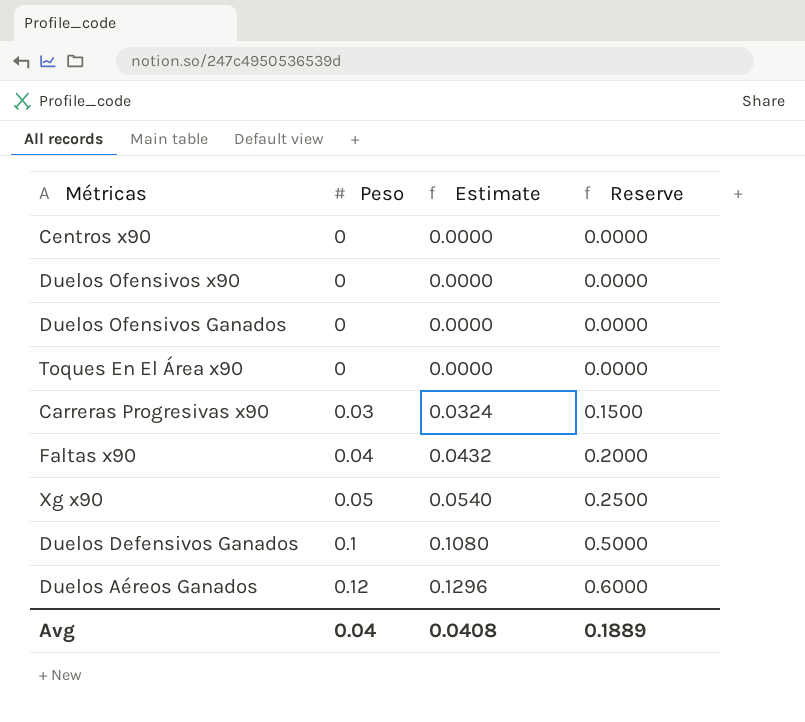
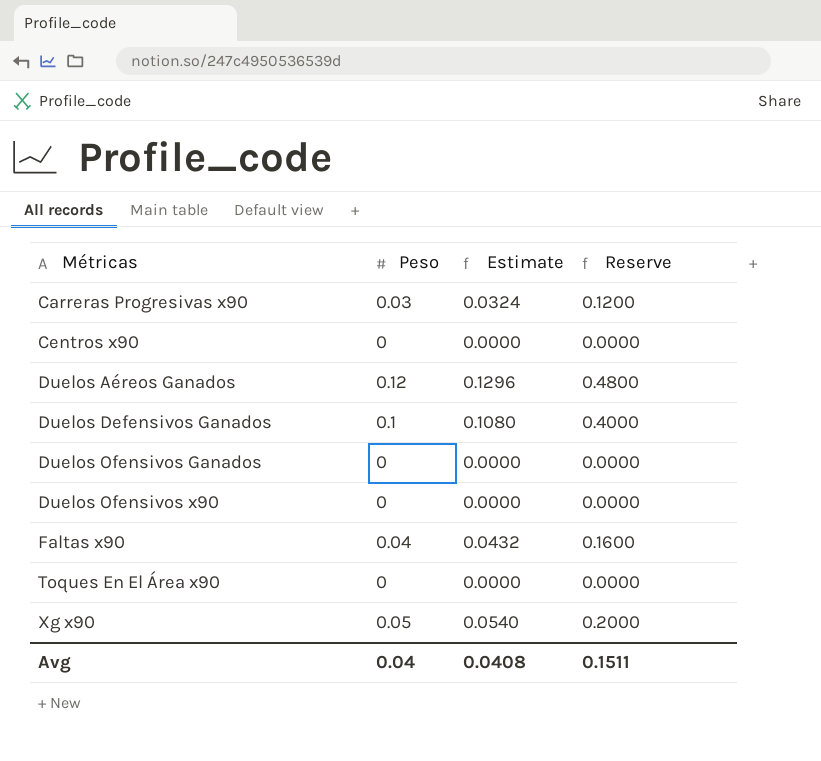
row order: Peso ascending -> Métricas ascending
column Reserve | formula: [Peso] * 5 -> [Peso] * 4
Avg | Reserve: 0.1889 -> 0.1511

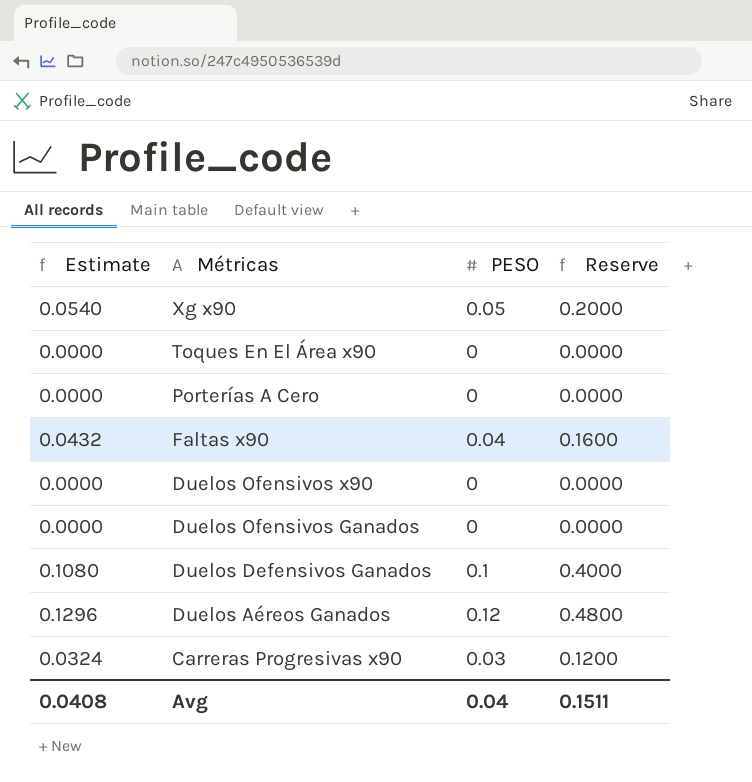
row order: Métricas ascending -> Métricas descending
column Estimate | position: 3 -> 1
column name: Peso -> PESO
row Centros x90: 0 | 0.0000 | 0.0000 -> none
row Porterías A Cero: none -> 0.0000 | 0 | 0.0000

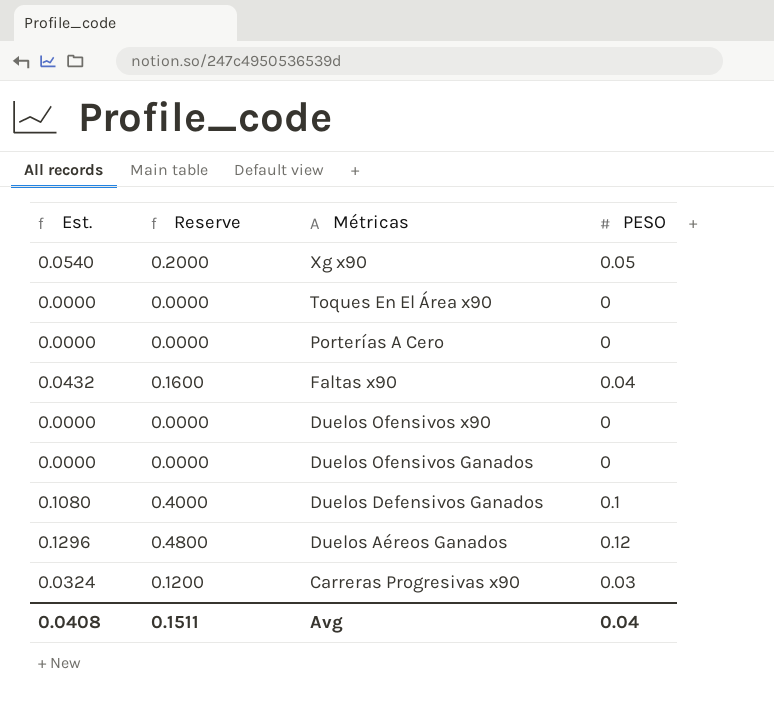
column name: Estimate -> Est.
column Reserve | position: 4 -> 2

